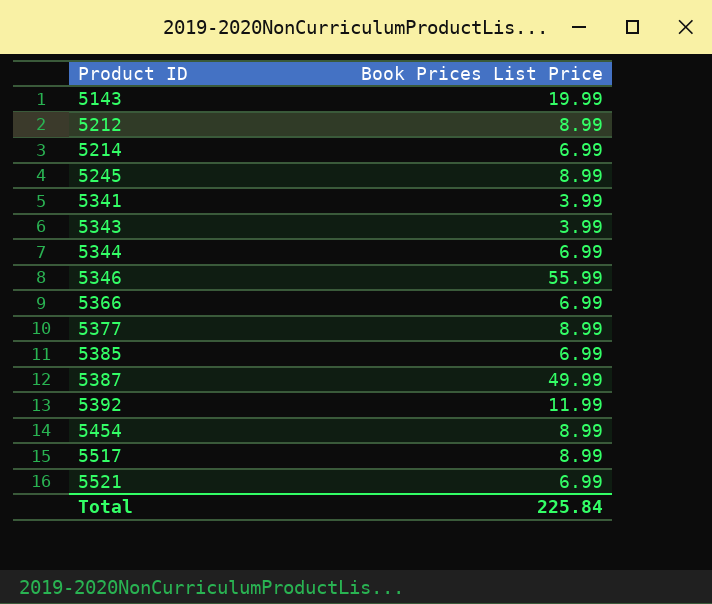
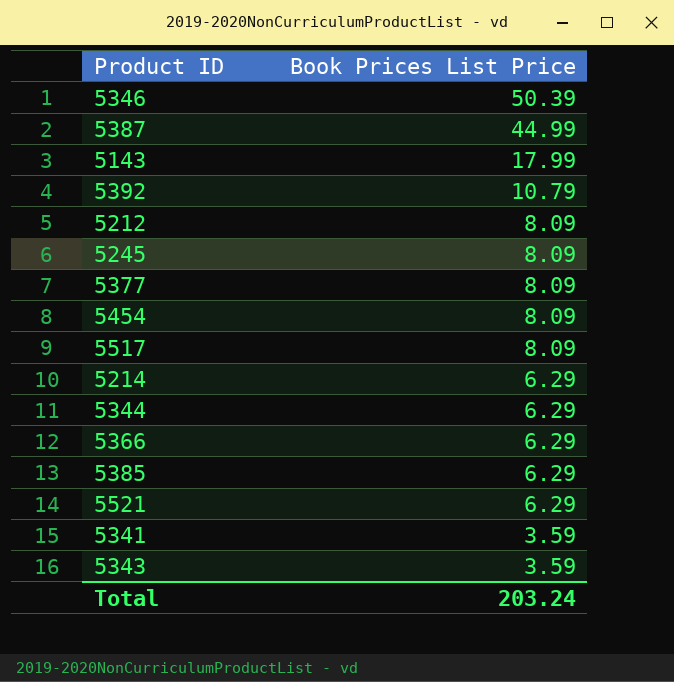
row order: Product ID ascending -> Book Prices List Price descending
5346 | Book Prices List Price: 55.99 -> 50.39
5387 | Book Prices List Price: 49.99 -> 44.99
5143 | Book Prices List Price: 19.99 -> 17.99
5392 | Book Prices List Price: 11.99 -> 10.79
5212 | Book Prices List Price: 8.99 -> 8.09
5245 | Book Prices List Price: 8.99 -> 8.09
5377 | Book Prices List Price: 8.99 -> 8.09
5454 | Book Prices List Price: 8.99 -> 8.09
5517 | Book Prices List Price: 8.99 -> 8.09
5214 | Book Prices List Price: 6.99 -> 6.29
5344 | Book Prices List Price: 6.99 -> 6.29
5366 | Book Prices List Price: 6.99 -> 6.29
5385 | Book Prices List Price: 6.99 -> 6.29
5521 | Book Prices List Price: 6.99 -> 6.29
5341 | Book Prices List Price: 3.99 -> 3.59
5343 | Book Prices List Price: 3.99 -> 3.59
Total | Book Prices List Price: 225.84 -> 203.24

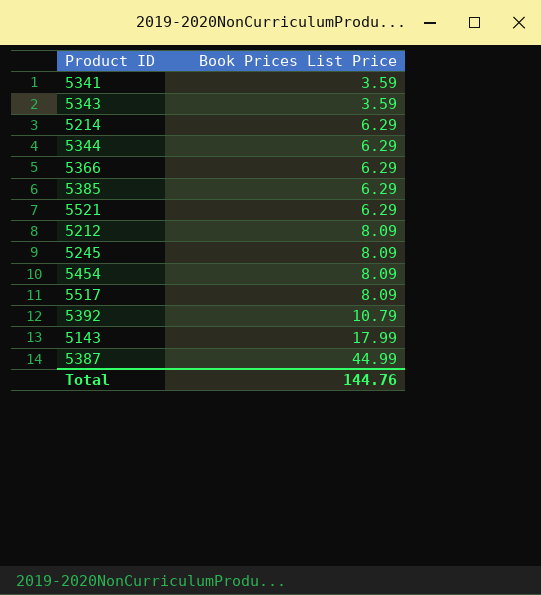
row order: Book Prices List Price descending -> Book Prices List Price ascending
row 5346: 50.39 -> none
row 5377: 8.09 -> none
Total | Book Prices List Price: 203.24 -> 144.76

